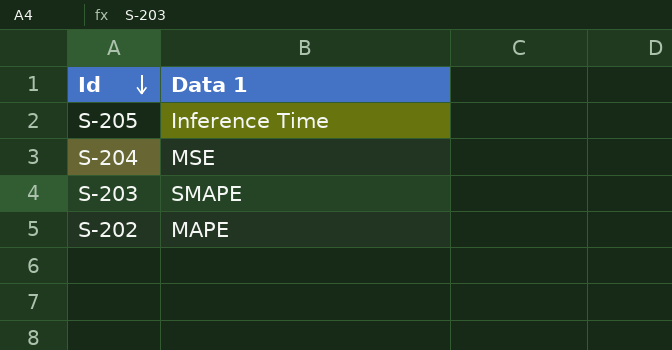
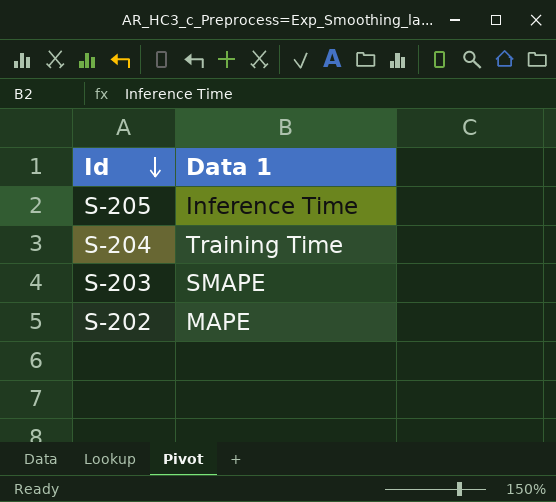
S-204 | Data 1: MSE -> Training Time

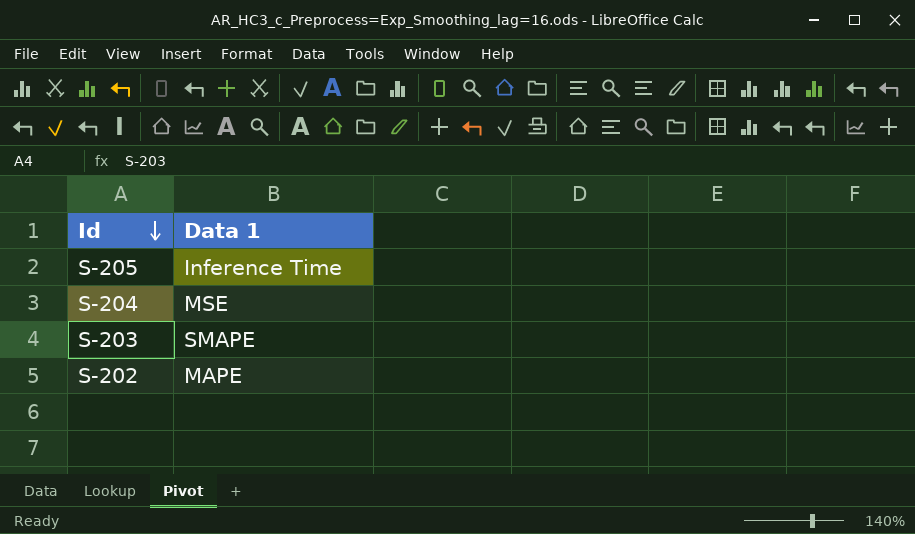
S-204 | Data 1: Training Time -> MSE

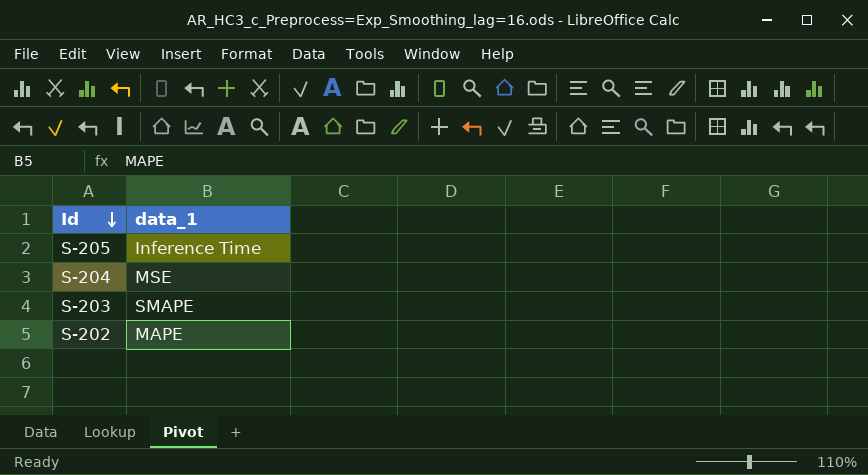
column name: Data 1 -> data_1

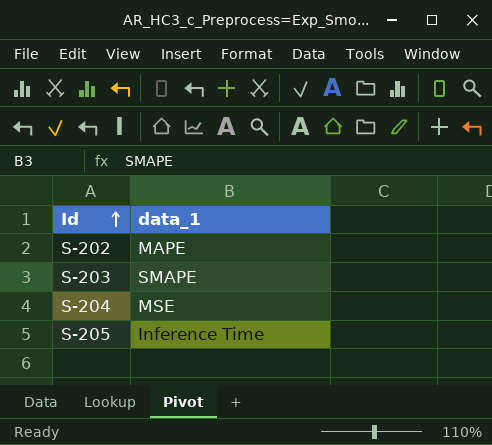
row order: Id descending -> Id ascending

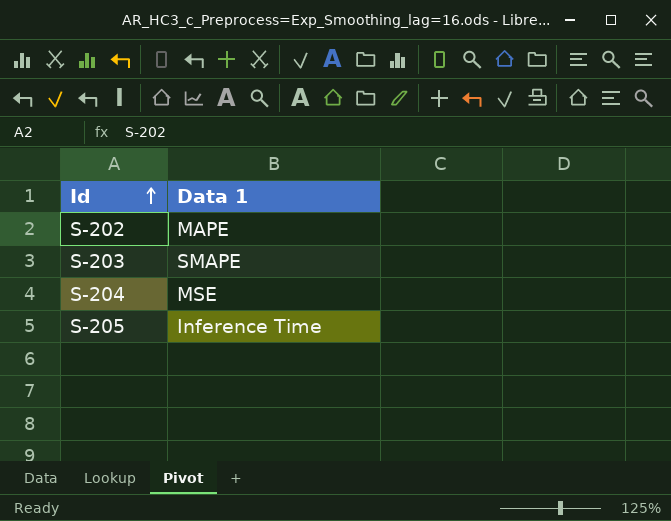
column name: data_1 -> Data 1

